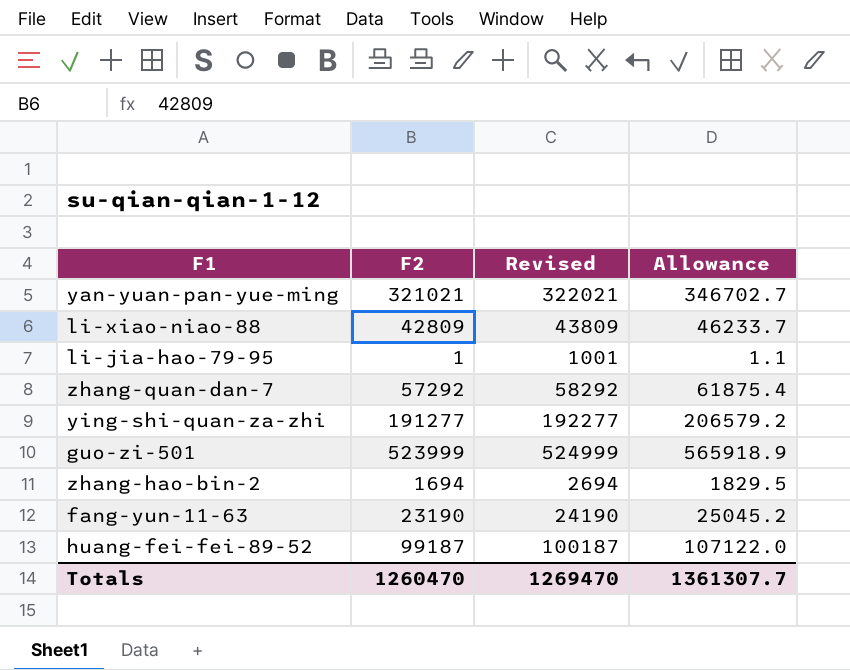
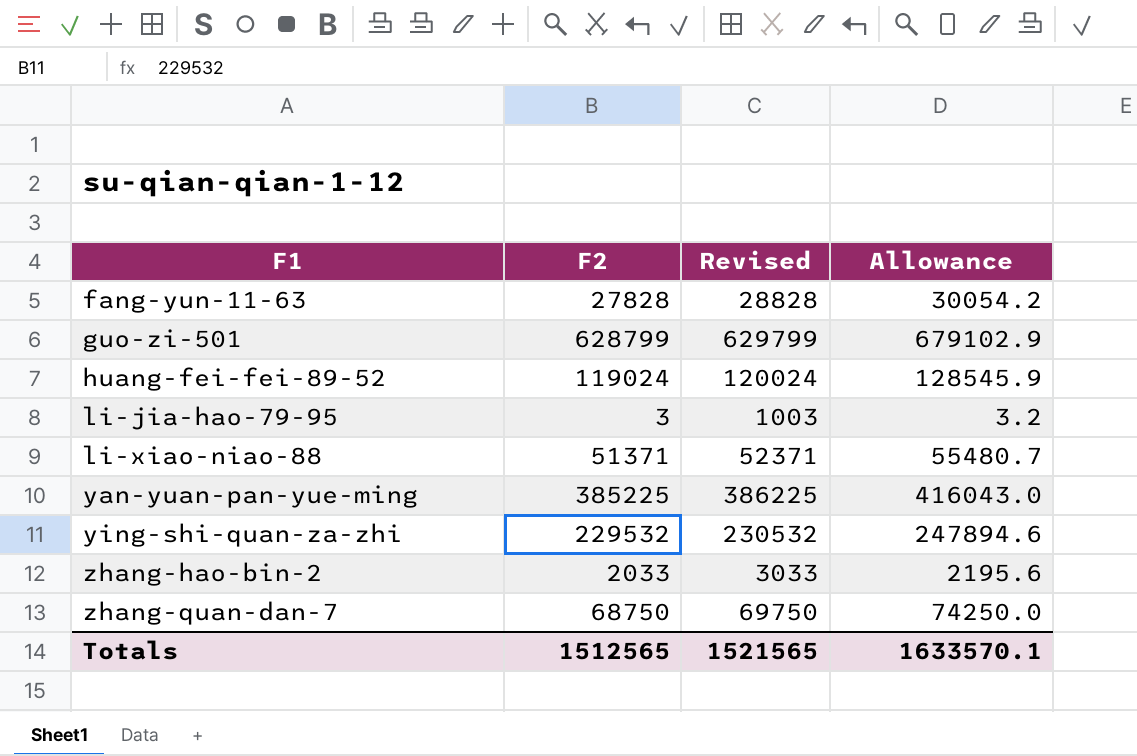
row order: none -> F1 ascending
fang-yun-11-63 | F2: 23190 -> 27828
fang-yun-11-63 | Revised: 24190 -> 28828
fang-yun-11-63 | Allowance: 25045.2 -> 30054.2
guo-zi-501 | F2: 523999 -> 628799
guo-zi-501 | Revised: 524999 -> 629799
guo-zi-501 | Allowance: 565918.9 -> 679102.9
huang-fei-fei-89-52 | F2: 99187 -> 119024
huang-fei-fei-89-52 | Revised: 100187 -> 120024
huang-fei-fei-89-52 | Allowance: 107122.0 -> 128545.9
li-jia-hao-79-95 | F2: 1 -> 3
li-jia-hao-79-95 | Revised: 1001 -> 1003
li-jia-hao-79-95 | Allowance: 1.1 -> 3.2
li-xiao-niao-88 | F2: 42809 -> 51371
li-xiao-niao-88 | Revised: 43809 -> 52371
li-xiao-niao-88 | Allowance: 46233.7 -> 55480.7
yan-yuan-pan-yue-ming | F2: 321021 -> 385225
yan-yuan-pan-yue-ming | Revised: 322021 -> 386225
yan-yuan-pan-yue-ming | Allowance: 346702.7 -> 416043.0
ying-shi-quan-za-zhi | F2: 191277 -> 229532
ying-shi-quan-za-zhi | Revised: 192277 -> 230532
ying-shi-quan-za-zhi | Allowance: 206579.2 -> 247894.6
zhang-hao-bin-2 | F2: 1694 -> 2033
zhang-hao-bin-2 | Revised: 2694 -> 3033
zhang-hao-bin-2 | Allowance: 1829.5 -> 2195.6
zhang-quan-dan-7 | F2: 57292 -> 68750
zhang-quan-dan-7 | Revised: 58292 -> 69750
zhang-quan-dan-7 | Allowance: 61875.4 -> 74250.0
Totals | F2: 1260470 -> 1512565
Totals | Revised: 1269470 -> 1521565
Totals | Allowance: 1361307.7 -> 1633570.1

